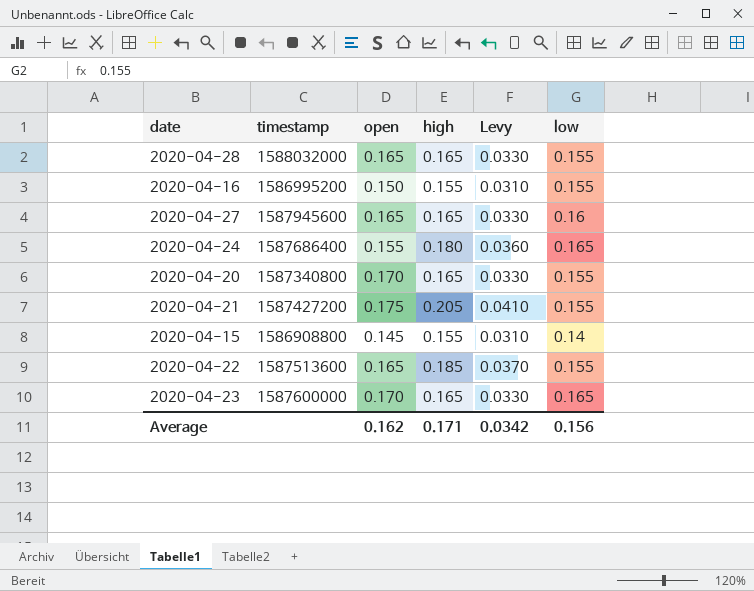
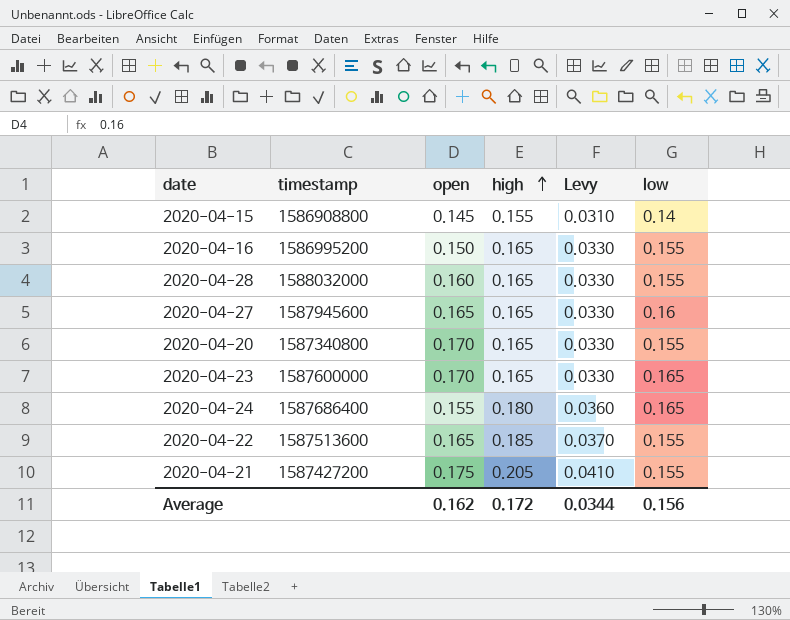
row order: none -> high ascending
2020-04-16 | high: 0.155 -> 0.165
2020-04-16 | Levy: 0.0310 -> 0.0330
2020-04-28 | open: 0.165 -> 0.160
Average | high: 0.171 -> 0.172
Average | Levy: 0.0342 -> 0.0344

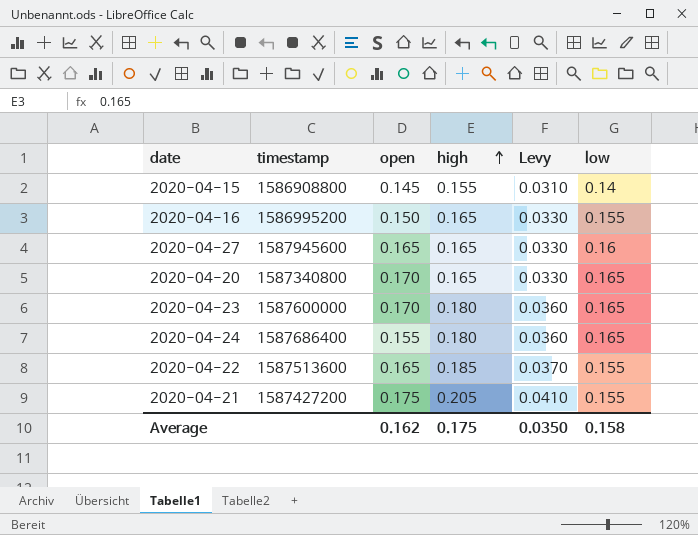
row 2020-04-28: 1588032000 | 0.160 | 0.165 | 0.0330 | 0.155 -> none
2020-04-20 | low: 0.155 -> 0.165
2020-04-23 | high: 0.165 -> 0.180
2020-04-23 | Levy: 0.0330 -> 0.0360
Average | high: 0.172 -> 0.175
Average | Levy: 0.0344 -> 0.0350
Average | low: 0.156 -> 0.158

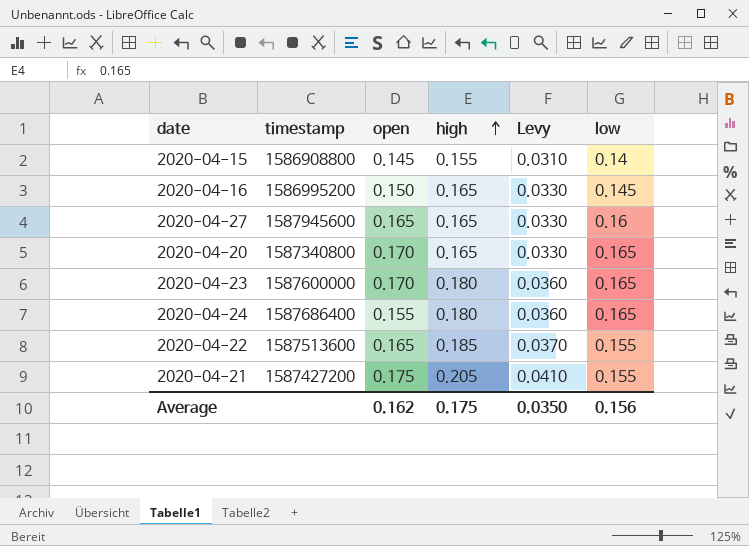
2020-04-16 | low: 0.155 -> 0.145
Average | low: 0.158 -> 0.156

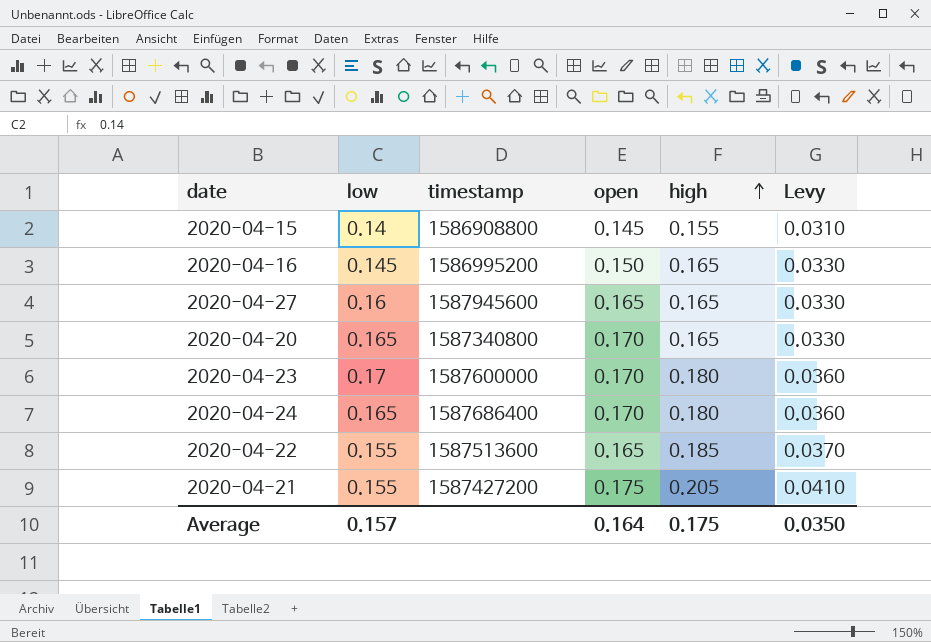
column low | position: 6 -> 2
2020-04-23 | low: 0.165 -> 0.17
2020-04-24 | open: 0.155 -> 0.170
Average | low: 0.156 -> 0.157
Average | open: 0.162 -> 0.164

